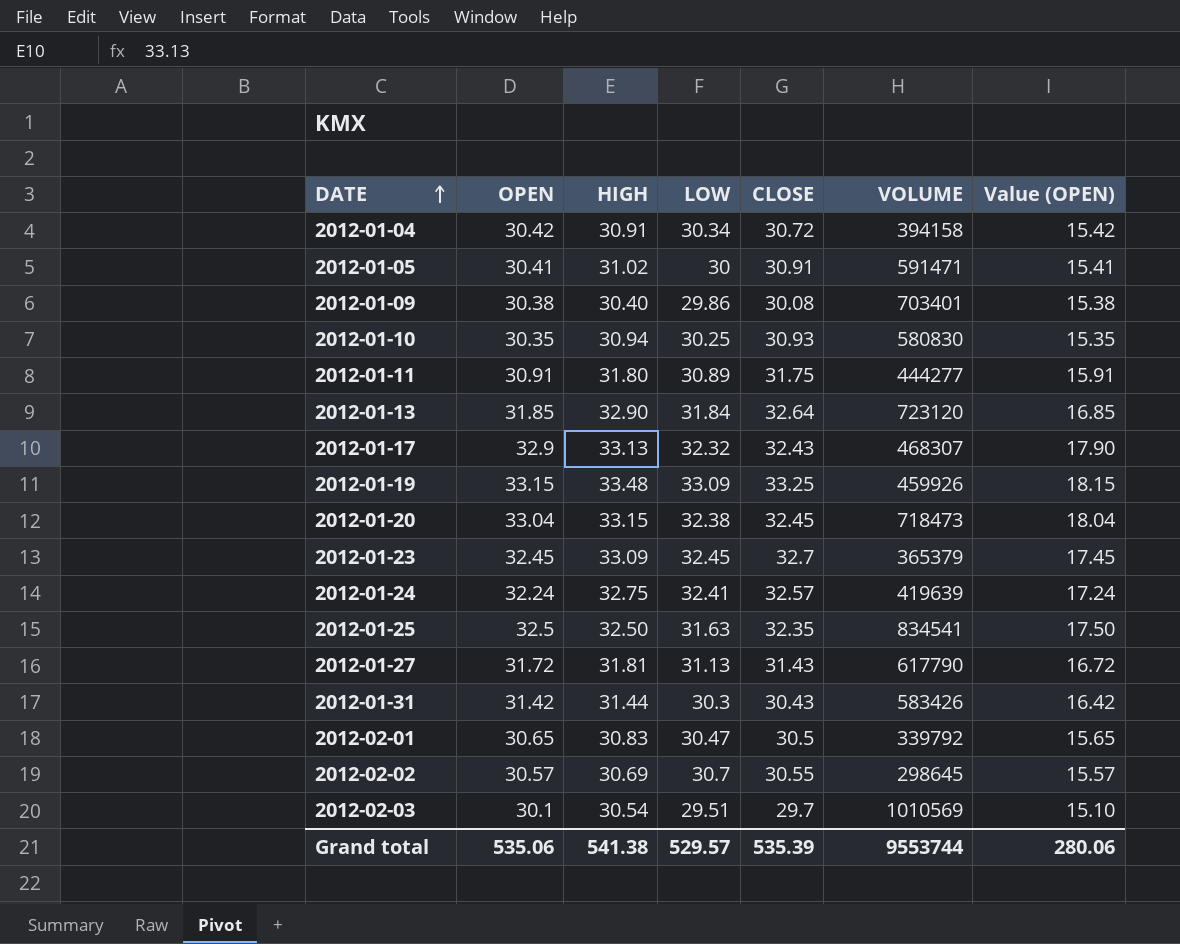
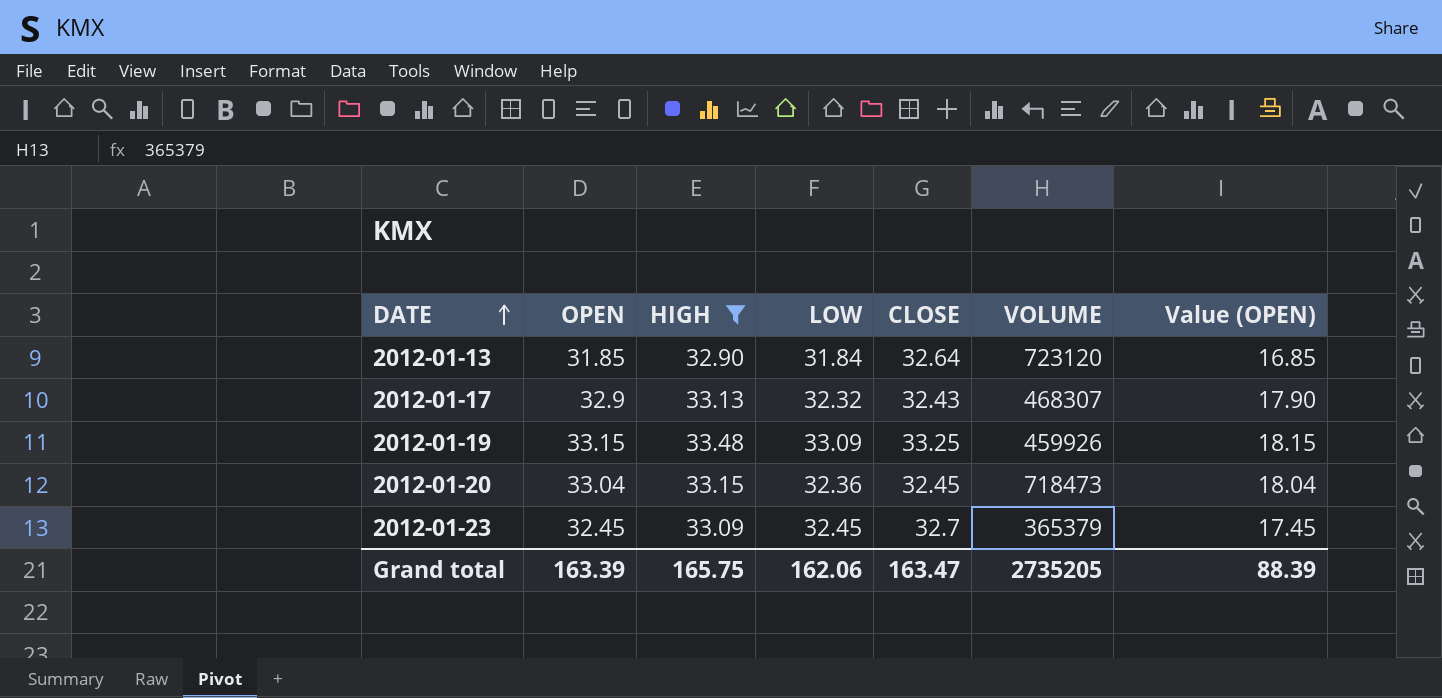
filter: none -> HIGH >= 32.90
2012-01-20 | LOW: 32.38 -> 32.36
Grand total | OPEN: 535.06 -> 163.39
Grand total | HIGH: 541.38 -> 165.75
Grand total | LOW: 529.57 -> 162.06
Grand total | CLOSE: 535.39 -> 163.47
Grand total | VOLUME: 9553744 -> 2735205
Grand total | Value (OPEN): 280.06 -> 88.39

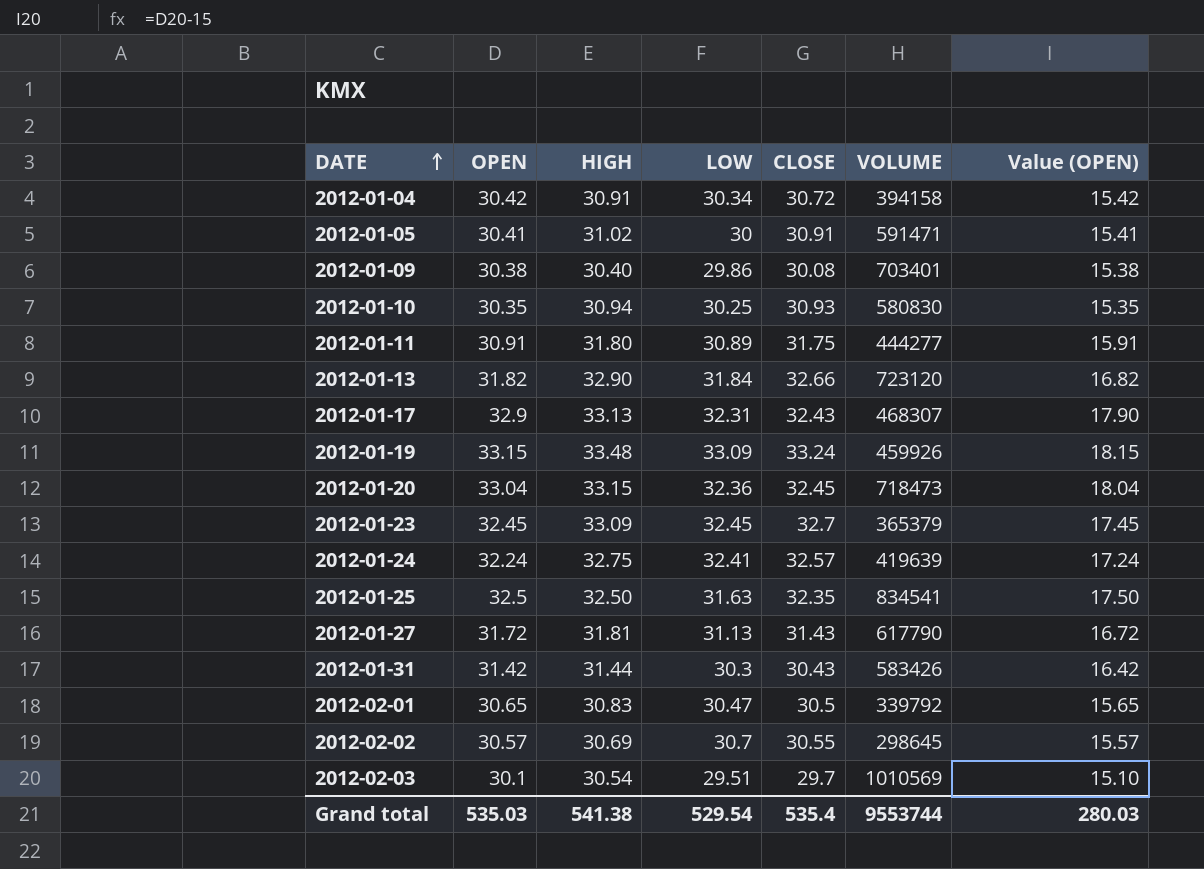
filter: HIGH >= 32.90 -> none
2012-01-13 | OPEN: 31.85 -> 31.82
2012-01-13 | CLOSE: 32.64 -> 32.66
2012-01-13 | Value (OPEN): 16.85 -> 16.82
2012-01-17 | LOW: 32.32 -> 32.31
2012-01-19 | CLOSE: 33.25 -> 33.24
Grand total | OPEN: 163.39 -> 535.03
Grand total | HIGH: 165.75 -> 541.38
Grand total | LOW: 162.06 -> 529.54
Grand total | CLOSE: 163.47 -> 535.4
Grand total | VOLUME: 2735205 -> 9553744
Grand total | Value (OPEN): 88.39 -> 280.03

